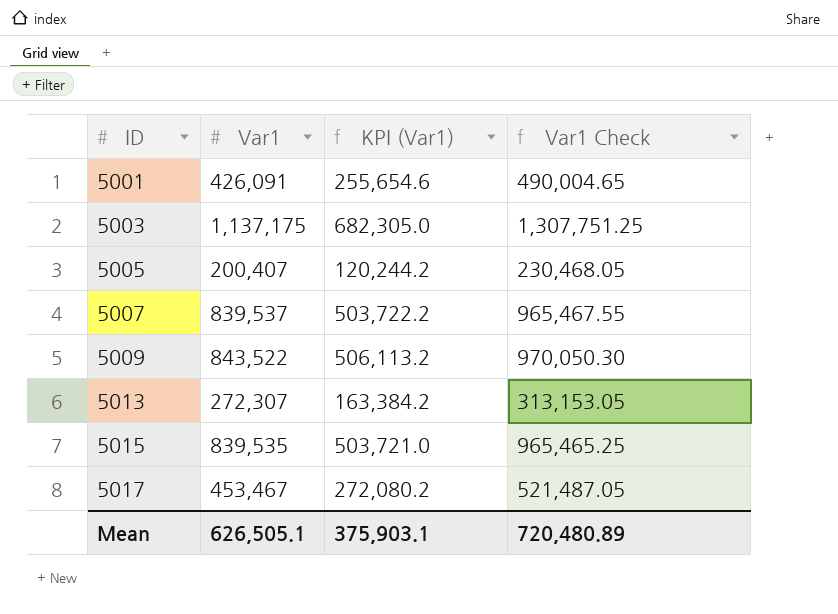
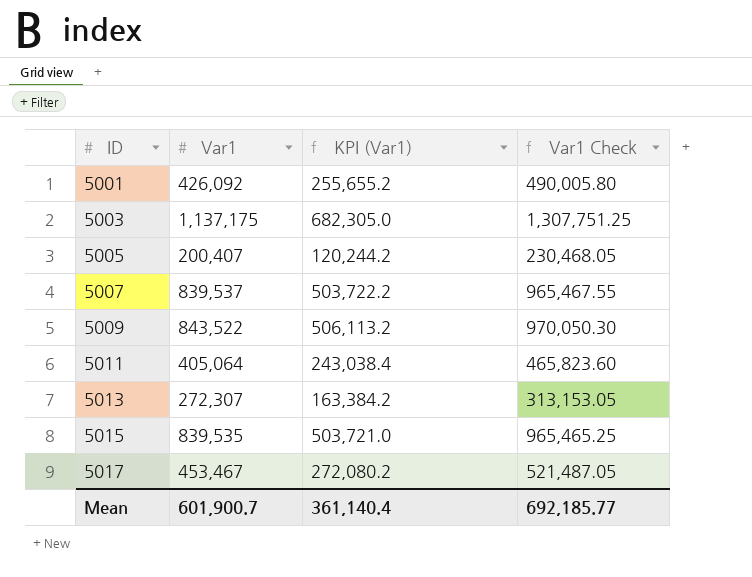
5001 | Var1: 426,091 -> 426,092
5001 | KPI (Var1): 255,654.6 -> 255,655.2
5001 | Var1 Check: 490,004.65 -> 490,005.80
row 5011: none -> 405,064 | 243,038.4 | 465,823.60
Mean | Var1: 626,505.1 -> 601,900.7
Mean | KPI (Var1): 375,903.1 -> 361,140.4
Mean | Var1 Check: 720,480.89 -> 692,185.77

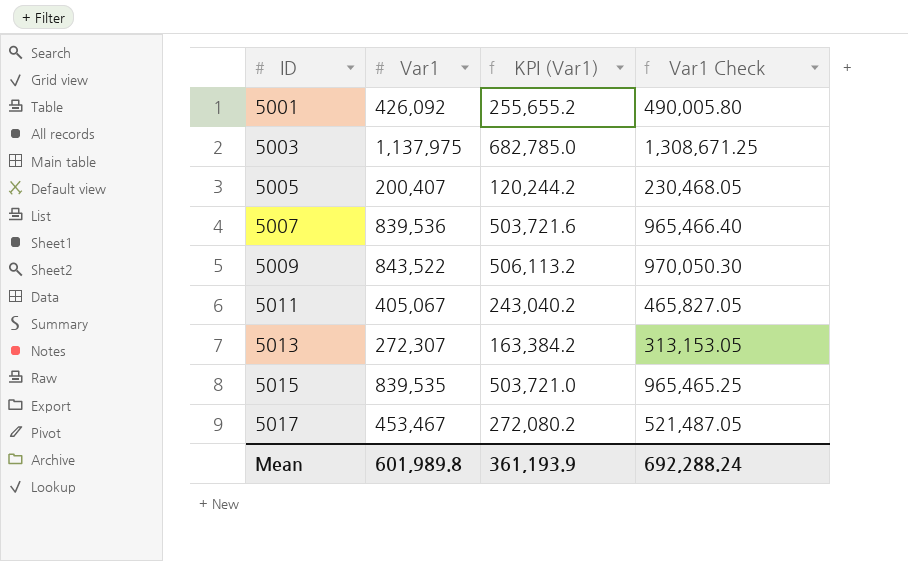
5003 | Var1: 1,137,175 -> 1,137,975
5003 | KPI (Var1): 682,305.0 -> 682,785.0
5003 | Var1 Check: 1,307,751.25 -> 1,308,671.25
5007 | Var1: 839,537 -> 839,536
5007 | KPI (Var1): 503,722.2 -> 503,721.6
5007 | Var1 Check: 965,467.55 -> 965,466.40
5011 | Var1: 405,064 -> 405,067
5011 | KPI (Var1): 243,038.4 -> 243,040.2
5011 | Var1 Check: 465,823.60 -> 465,827.05
Mean | Var1: 601,900.7 -> 601,989.8
Mean | KPI (Var1): 361,140.4 -> 361,193.9
Mean | Var1 Check: 692,185.77 -> 692,288.24

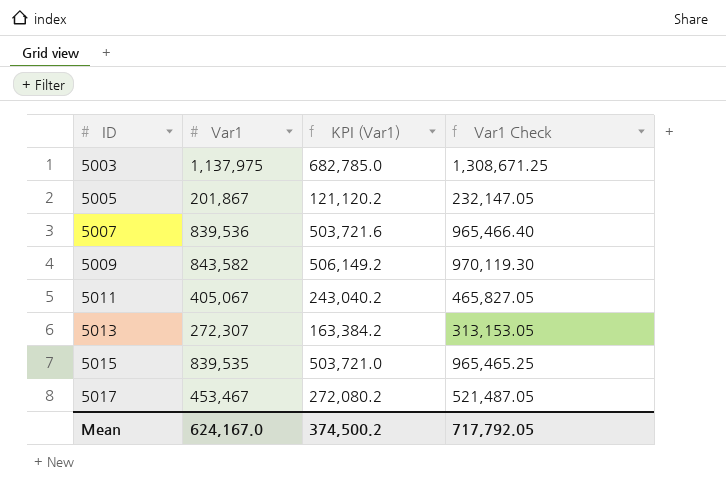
row 5001: 426,092 | 255,655.2 | 490,005.80 -> none
5005 | Var1: 200,407 -> 201,867
5005 | KPI (Var1): 120,244.2 -> 121,120.2
5005 | Var1 Check: 230,468.05 -> 232,147.05
5009 | Var1: 843,522 -> 843,582
5009 | KPI (Var1): 506,113.2 -> 506,149.2
5009 | Var1 Check: 970,050.30 -> 970,119.30
Mean | Var1: 601,989.8 -> 624,167.0
Mean | KPI (Var1): 361,193.9 -> 374,500.2
Mean | Var1 Check: 692,288.24 -> 717,792.05

